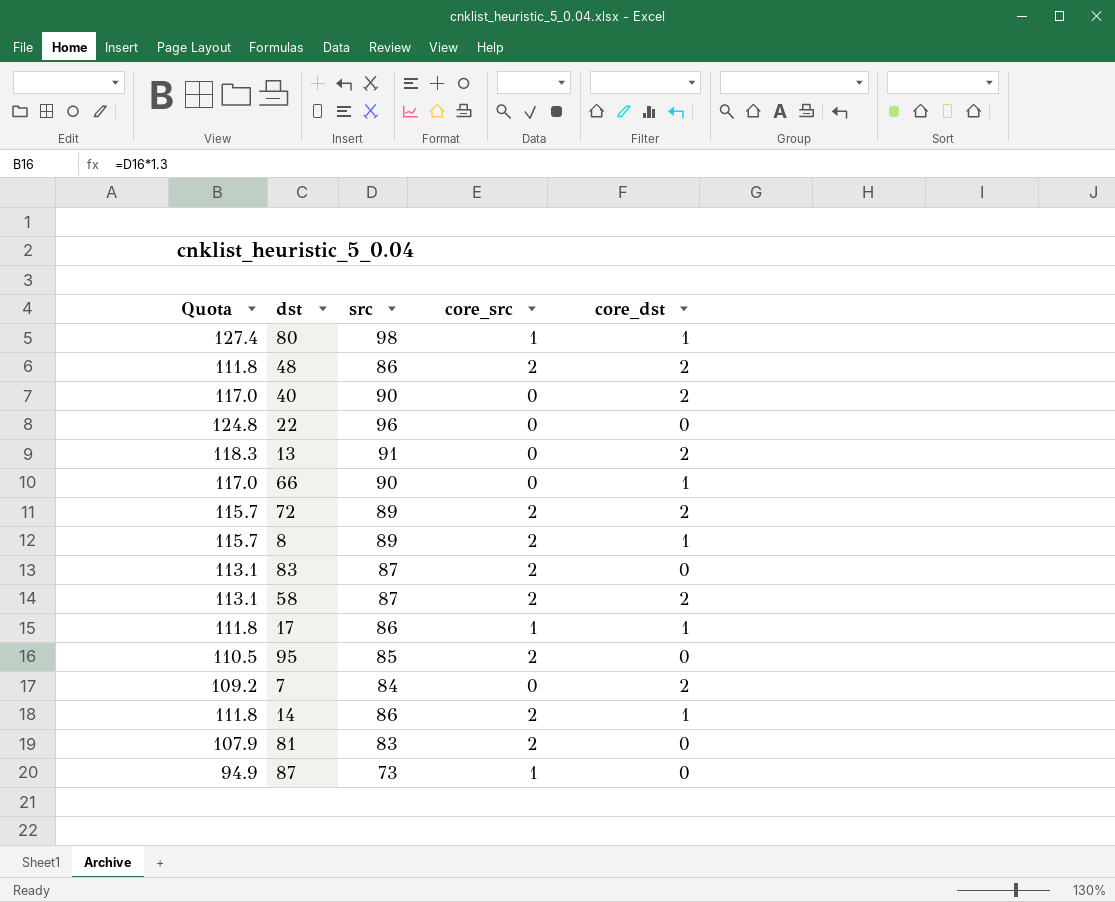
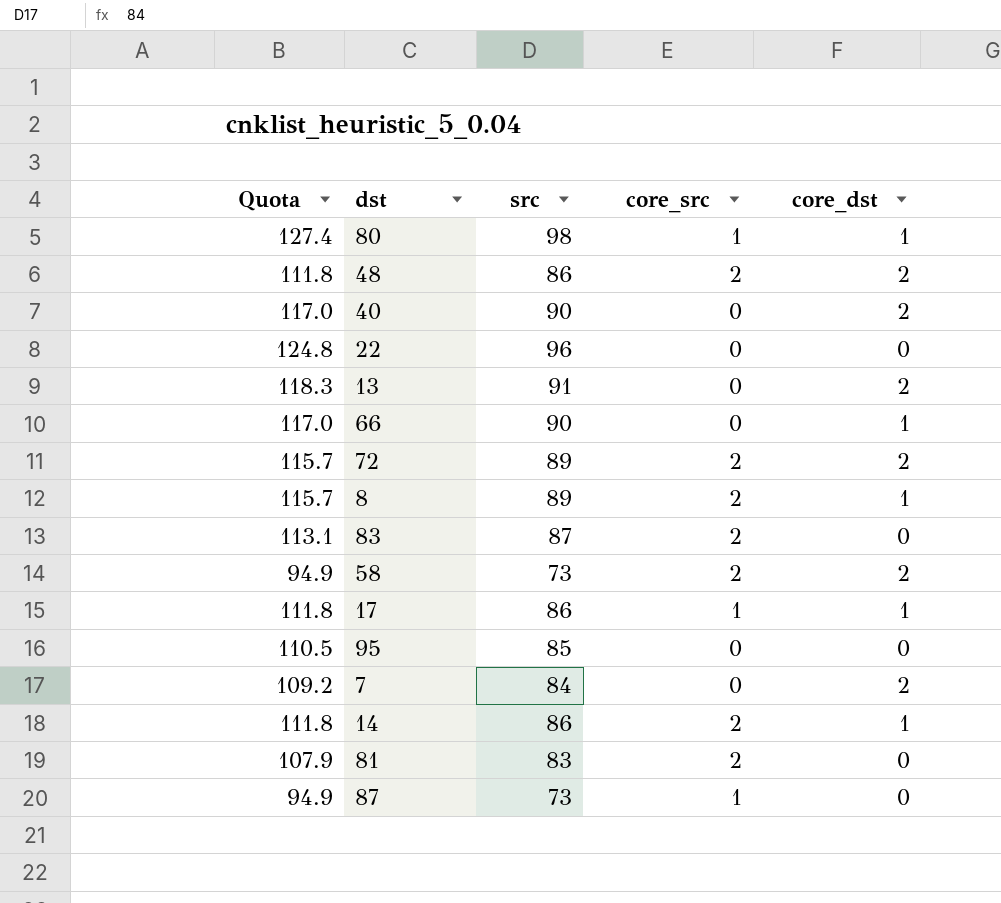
58 | Quota: 113.1 -> 94.9
58 | src: 87 -> 73
95 | core_src: 2 -> 0

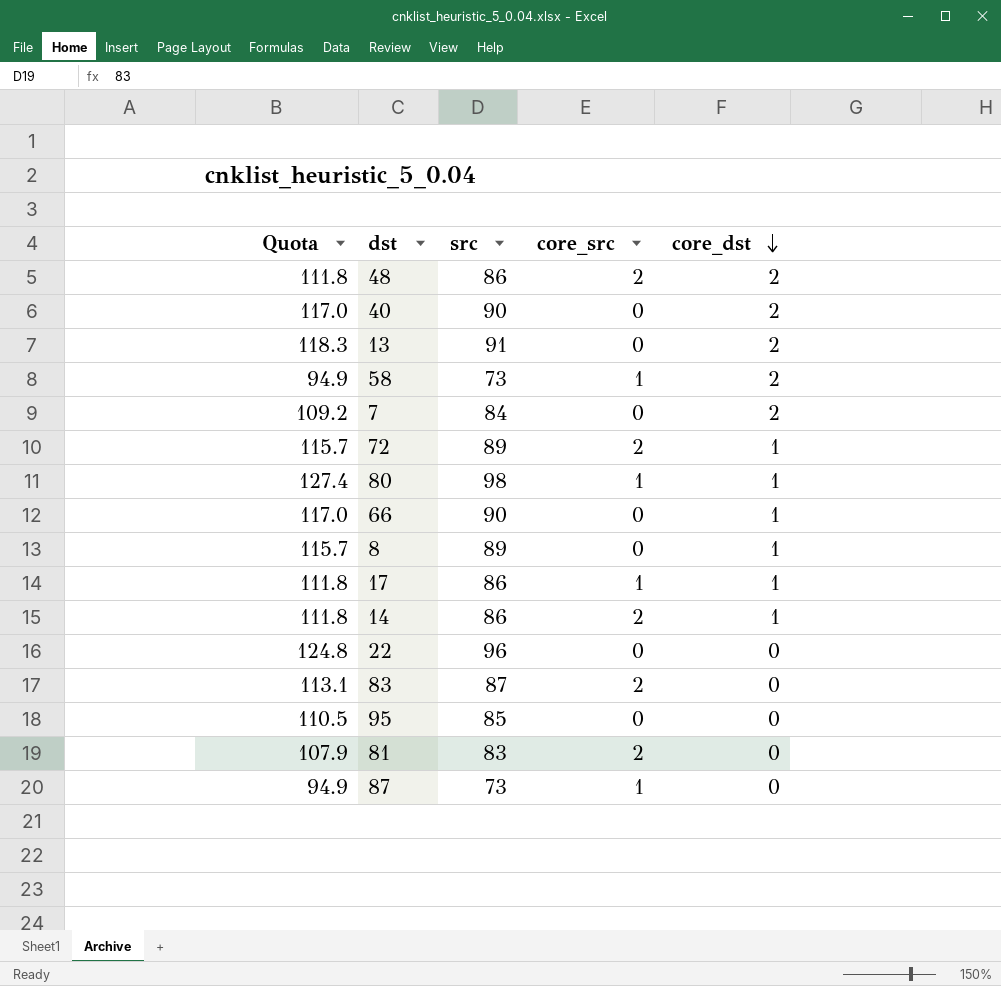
row order: none -> core_dst descending
58 | core_src: 2 -> 1
72 | core_dst: 2 -> 1
8 | core_src: 2 -> 0

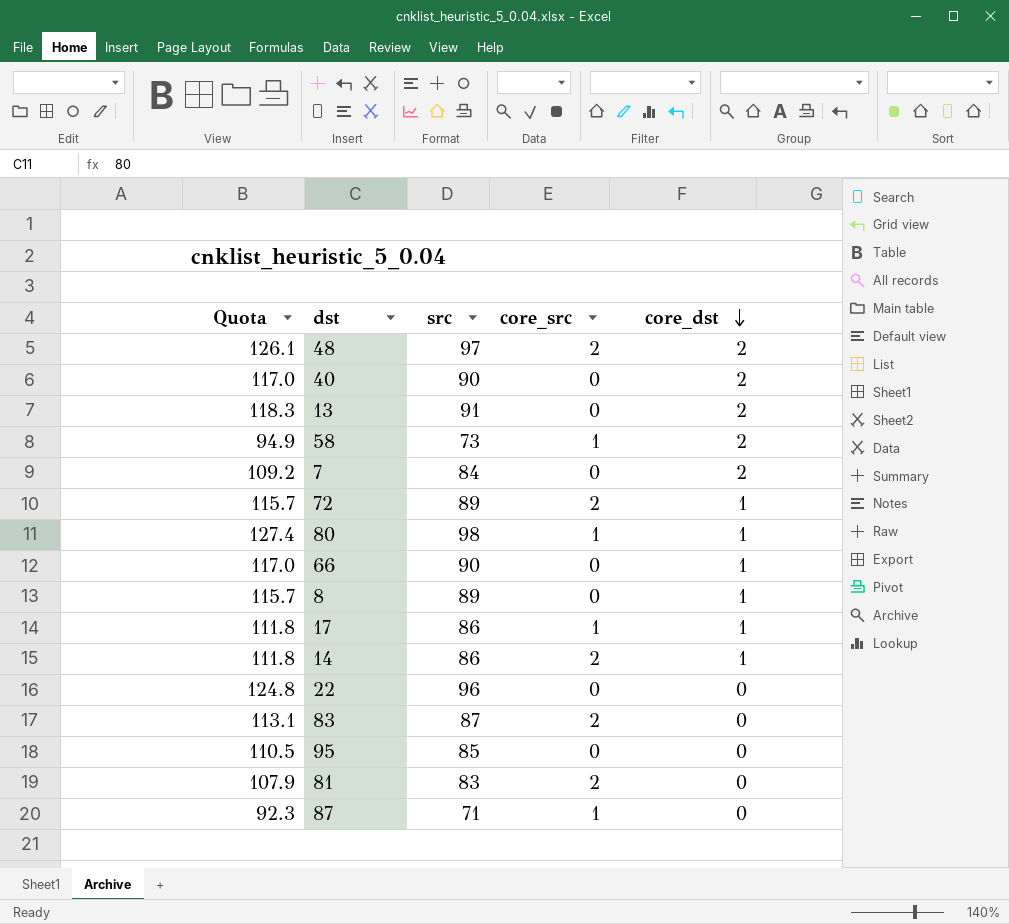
48 | Quota: 111.8 -> 126.1
48 | src: 86 -> 97
87 | Quota: 94.9 -> 92.3
87 | src: 73 -> 71

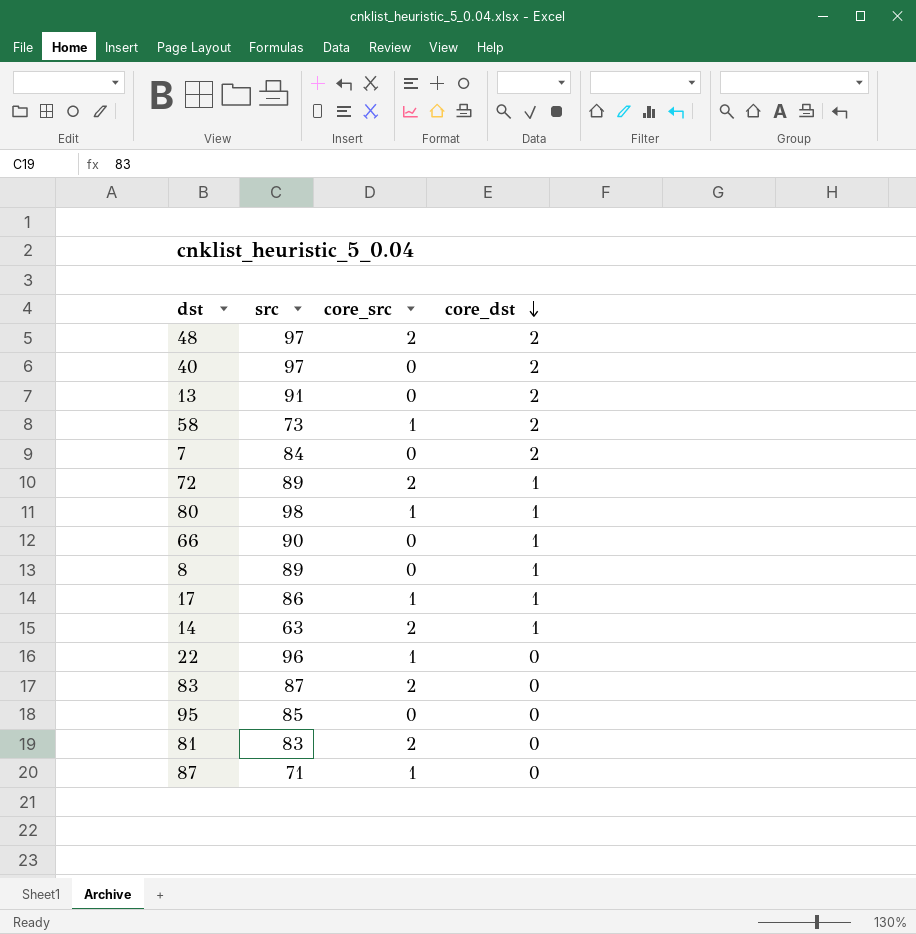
column Quota | formula: [src] * 1.3 -> none
40 | src: 90 -> 97
14 | src: 86 -> 63
22 | core_src: 0 -> 1

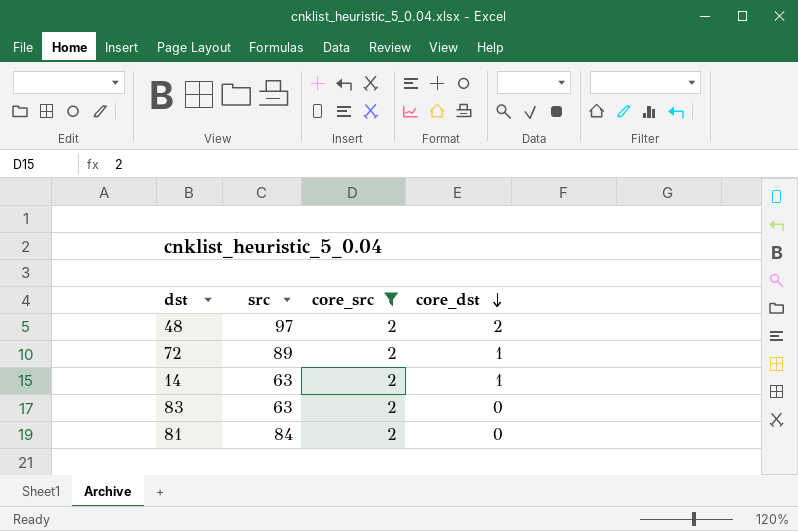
filter: none -> core_src = 2
83 | src: 87 -> 63
81 | src: 83 -> 84

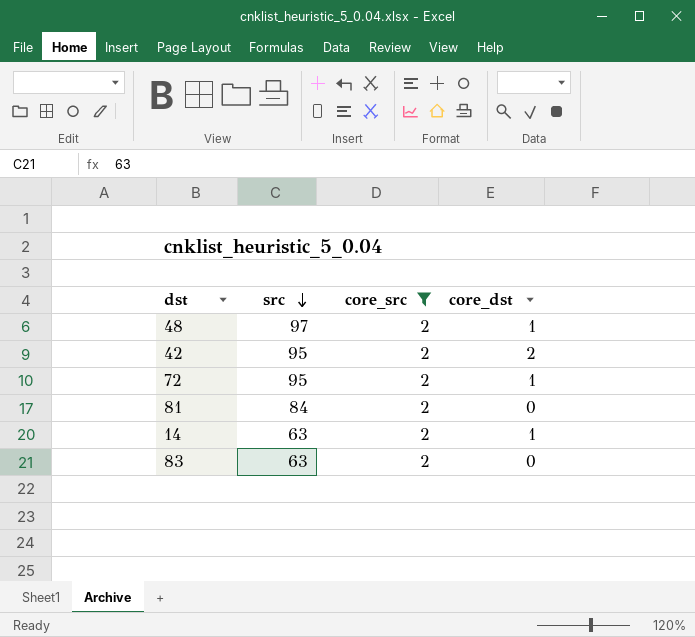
row order: core_dst descending -> src descending
48 | core_dst: 2 -> 1
row 42: none -> 95 | 2 | 2
72 | src: 89 -> 95

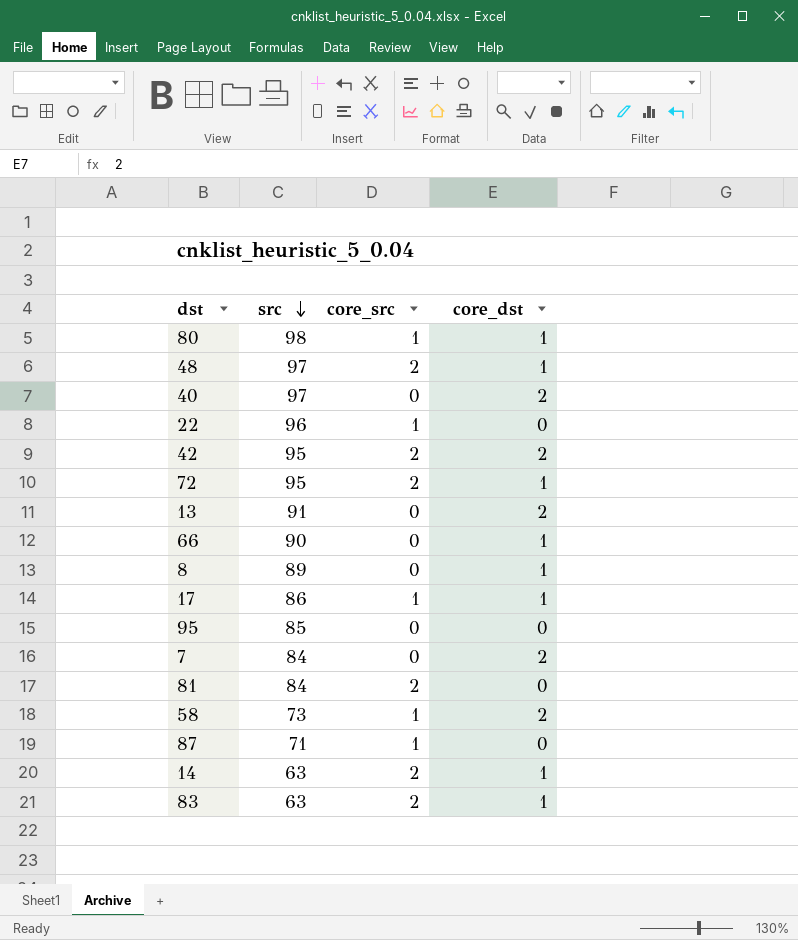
filter: core_src = 2 -> none
83 | core_dst: 0 -> 1

